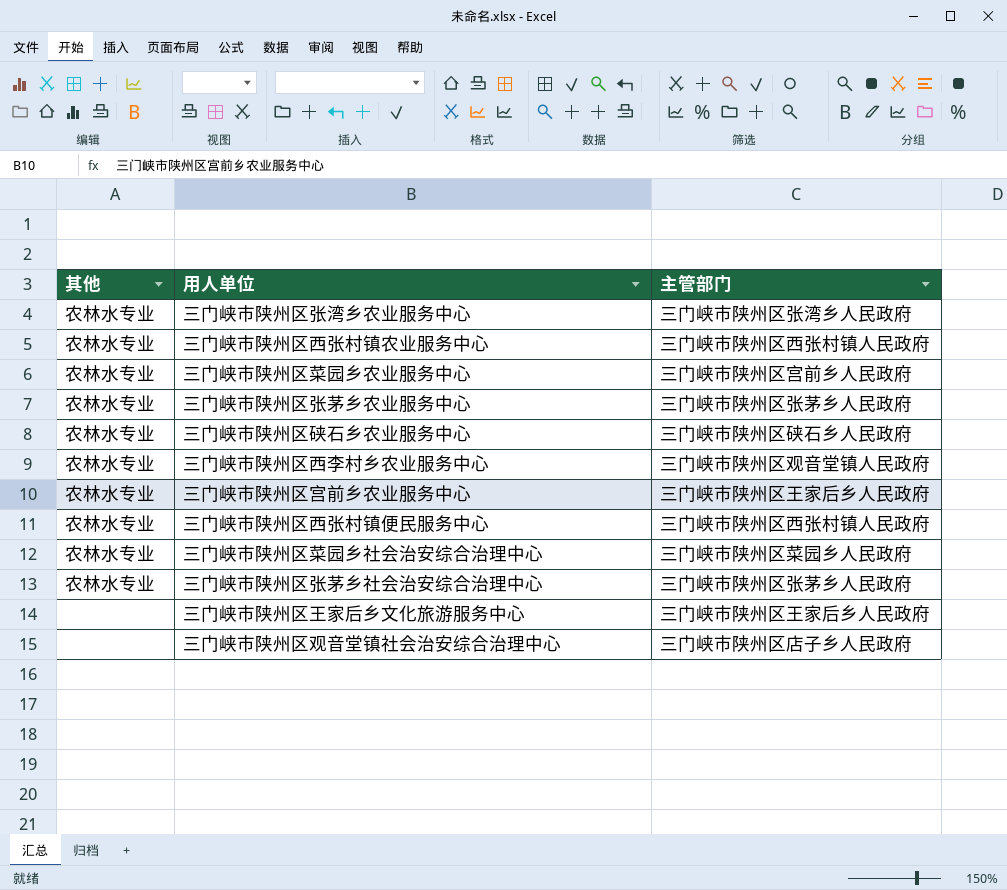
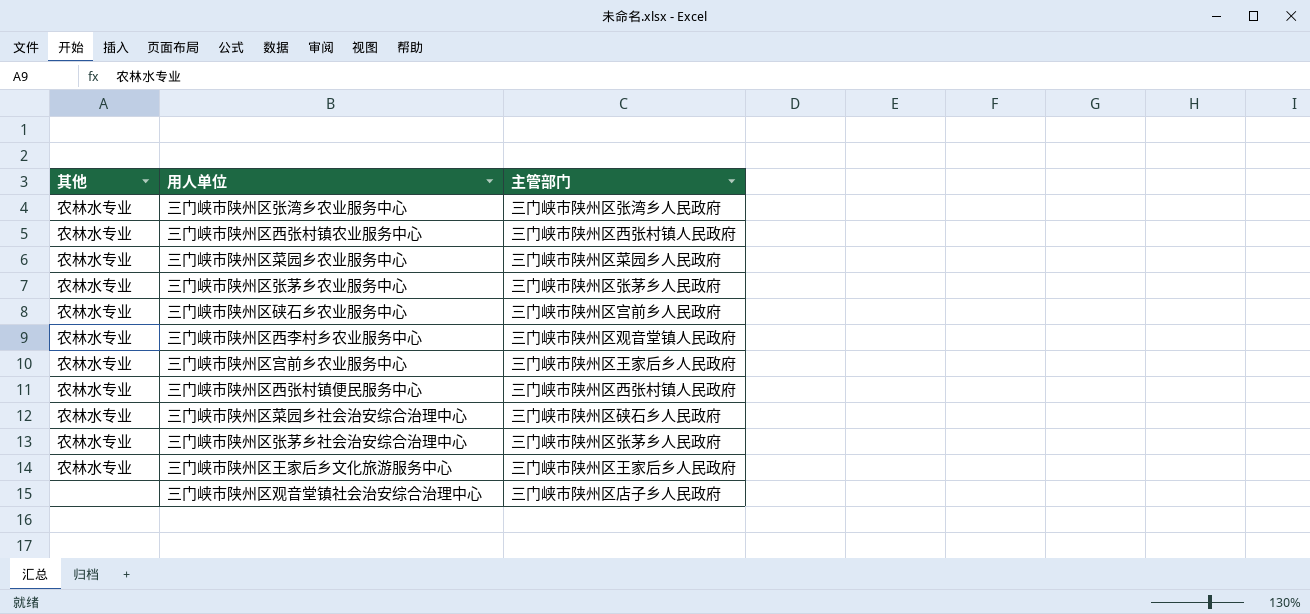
三门峡市陕州区菜园乡农业服务中心 | 主管部门: 三门峡市陕州区宫前乡人民政府 -> 三门峡市陕州区菜园乡人民政府
三门峡市陕州区硖石乡农业服务中心 | 主管部门: 三门峡市陕州区硖石乡人民政府 -> 三门峡市陕州区宫前乡人民政府
三门峡市陕州区菜园乡社会治安综合治理中心 | 主管部门: 三门峡市陕州区菜园乡人民政府 -> 三门峡市陕州区硖石乡人民政府
三门峡市陕州区王家后乡文化旅游服务中心 | 其他: none -> 农林水专业

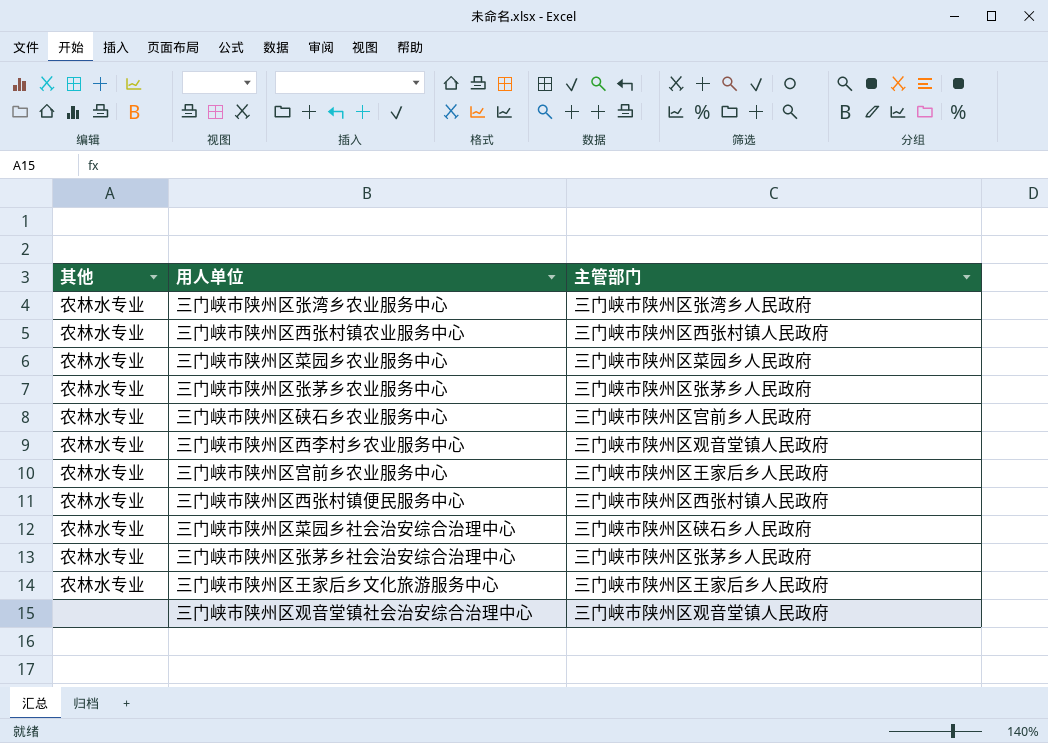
三门峡市陕州区观音堂镇社会治安综合治理中心 | 主管部门: 三门峡市陕州区店子乡人民政府 -> 三门峡市陕州区观音堂镇人民政府

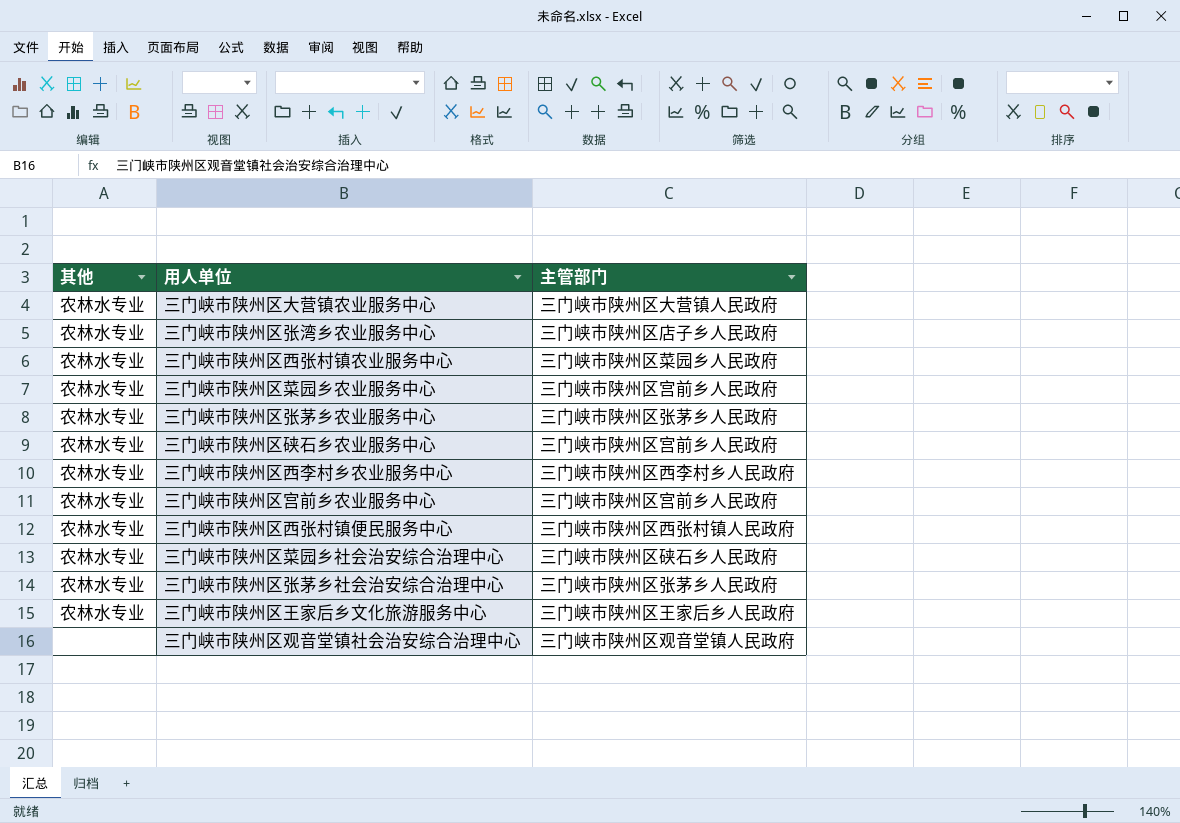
row 三门峡市陕州区大营镇农业服务中心: none -> 农林水专业 | 三门峡市陕州区大营镇人民政府
三门峡市陕州区张湾乡农业服务中心 | 主管部门: 三门峡市陕州区张湾乡人民政府 -> 三门峡市陕州区店子乡人民政府
三门峡市陕州区西张村镇农业服务中心 | 主管部门: 三门峡市陕州区西张村镇人民政府 -> 三门峡市陕州区菜园乡人民政府
三门峡市陕州区菜园乡农业服务中心 | 主管部门: 三门峡市陕州区菜园乡人民政府 -> 三门峡市陕州区宫前乡人民政府
三门峡市陕州区西李村乡农业服务中心 | 主管部门: 三门峡市陕州区观音堂镇人民政府 -> 三门峡市陕州区西李村乡人民政府
三门峡市陕州区宫前乡农业服务中心 | 主管部门: 三门峡市陕州区王家后乡人民政府 -> 三门峡市陕州区宫前乡人民政府

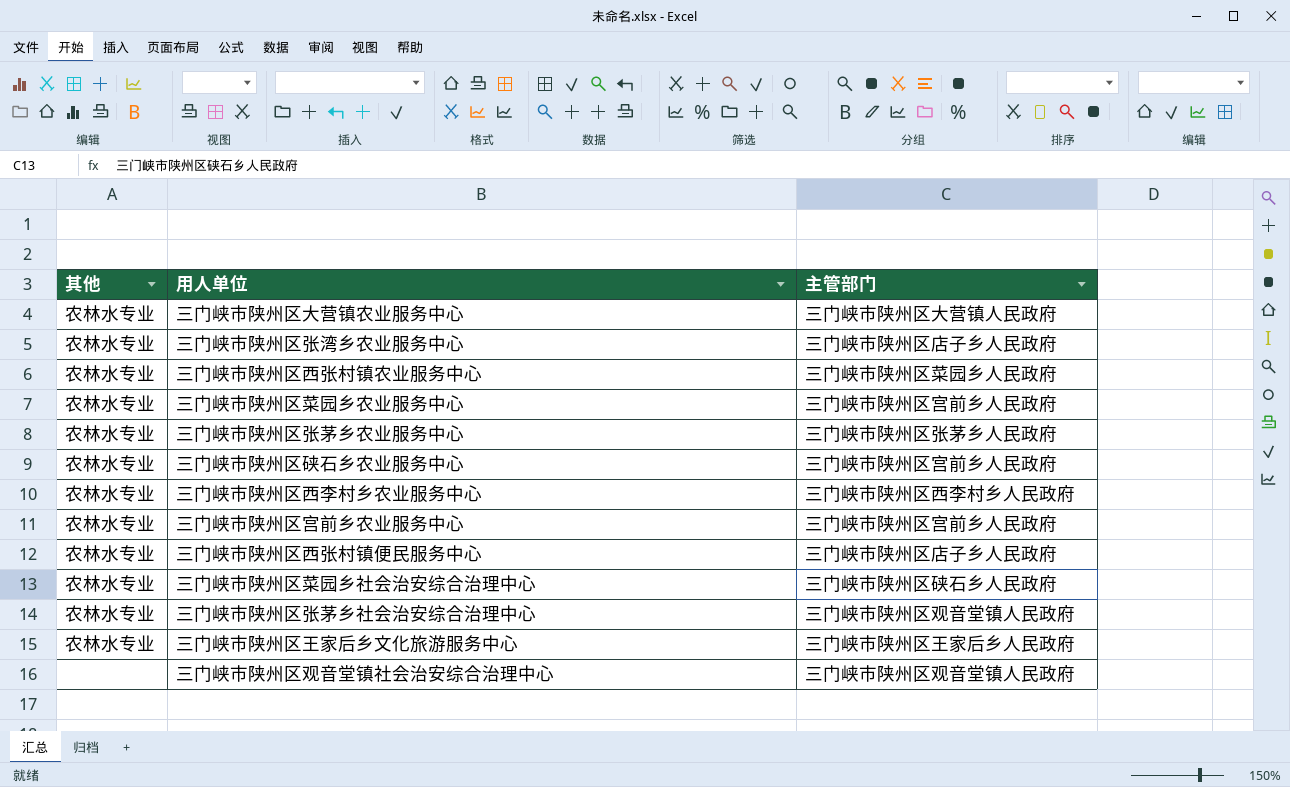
三门峡市陕州区西张村镇便民服务中心 | 主管部门: 三门峡市陕州区西张村镇人民政府 -> 三门峡市陕州区店子乡人民政府
三门峡市陕州区张茅乡社会治安综合治理中心 | 主管部门: 三门峡市陕州区张茅乡人民政府 -> 三门峡市陕州区观音堂镇人民政府

